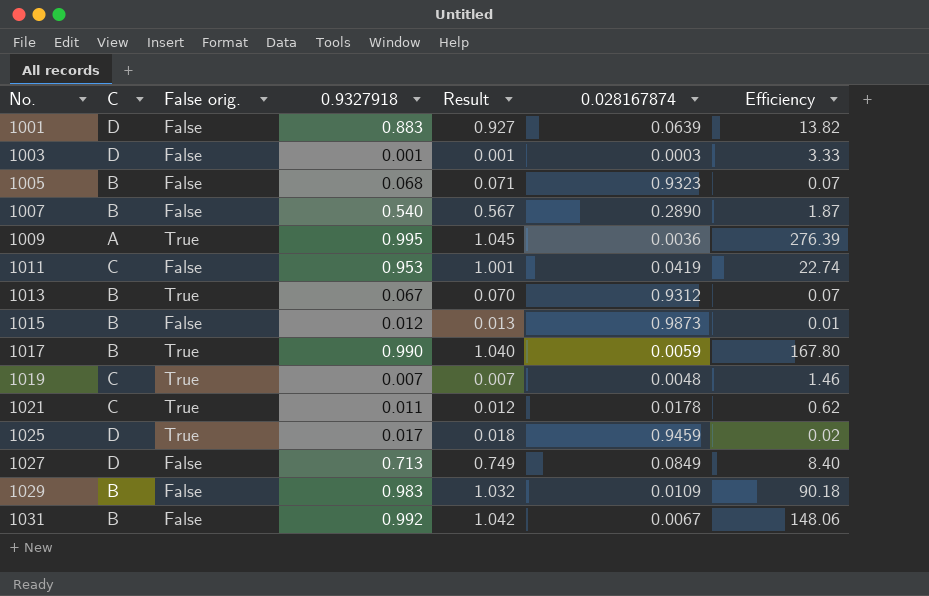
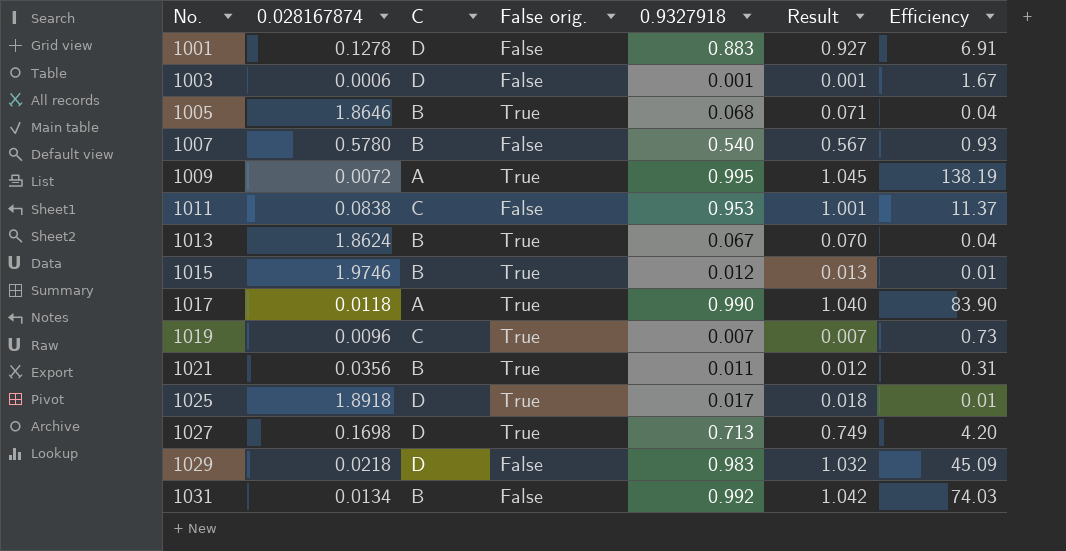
column 0.028167874 | position: 6 -> 2
1001 | 0.028167874: 0.0639 -> 0.1278
1001 | Efficiency: 13.82 -> 6.91
1003 | 0.028167874: 0.0003 -> 0.0006
1003 | Efficiency: 3.33 -> 1.67
1005 | 0.028167874: 0.9323 -> 1.8646
1005 | False orig.: False -> True
1005 | Efficiency: 0.07 -> 0.04
1007 | 0.028167874: 0.2890 -> 0.5780
1007 | Efficiency: 1.87 -> 0.93
1009 | 0.028167874: 0.0036 -> 0.0072
1009 | Efficiency: 276.39 -> 138.19
1011 | 0.028167874: 0.0419 -> 0.0838
1011 | Efficiency: 22.74 -> 11.37
1013 | 0.028167874: 0.9312 -> 1.8624
1013 | Efficiency: 0.07 -> 0.04
1015 | 0.028167874: 0.9873 -> 1.9746
1015 | False orig.: False -> True
1017 | 0.028167874: 0.0059 -> 0.0118
1017 | C: B -> A
1017 | Efficiency: 167.80 -> 83.90
1019 | 0.028167874: 0.0048 -> 0.0096
1019 | Efficiency: 1.46 -> 0.73
1021 | 0.028167874: 0.0178 -> 0.0356
1021 | C: C -> B
1021 | Efficiency: 0.62 -> 0.31
1025 | 0.028167874: 0.9459 -> 1.8918
1025 | Efficiency: 0.02 -> 0.01
1027 | 0.028167874: 0.0849 -> 0.1698
1027 | False orig.: False -> True
1027 | Efficiency: 8.40 -> 4.20
1029 | 0.028167874: 0.0109 -> 0.0218
1029 | C: B -> D
1029 | Efficiency: 90.18 -> 45.09
1031 | 0.028167874: 0.0067 -> 0.0134
1031 | Efficiency: 148.06 -> 74.03

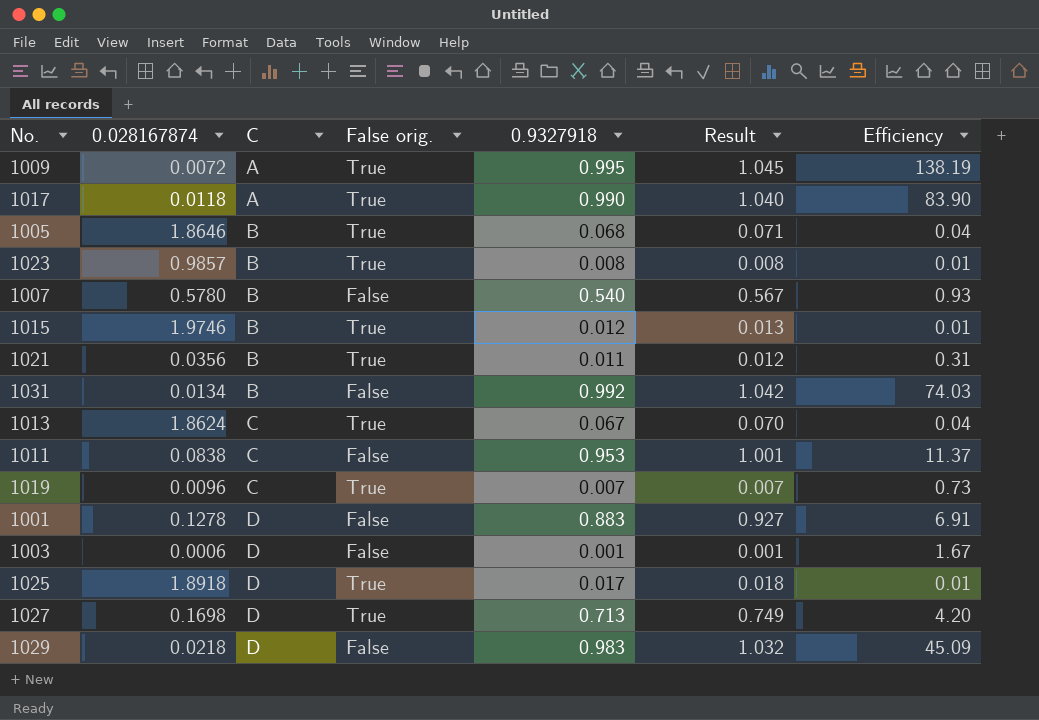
row order: No. ascending -> C ascending
row 1023: none -> 0.9857 | B | True | 0.008 | 0.008 | 0.01
1013 | C: B -> C

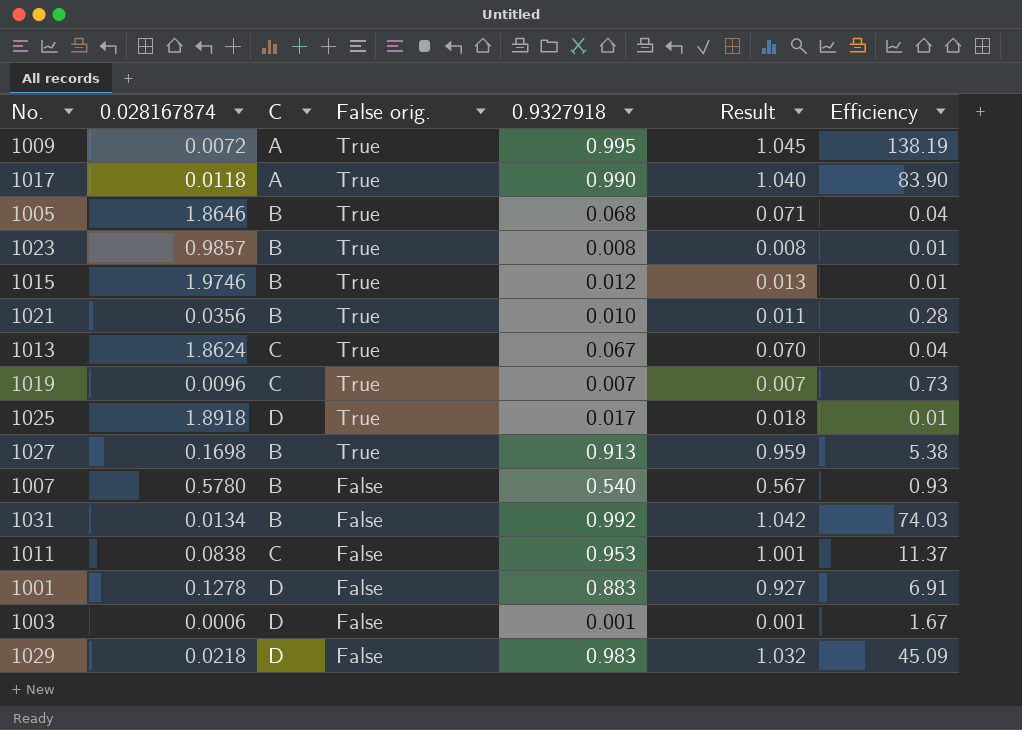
row order: C ascending -> False orig. descending
1021 | 0.9327918: 0.011 -> 0.010
1021 | Result: 0.012 -> 0.011
1021 | Efficiency: 0.31 -> 0.28
1027 | C: D -> B
1027 | 0.9327918: 0.713 -> 0.913
1027 | Result: 0.749 -> 0.959
1027 | Efficiency: 4.20 -> 5.38

